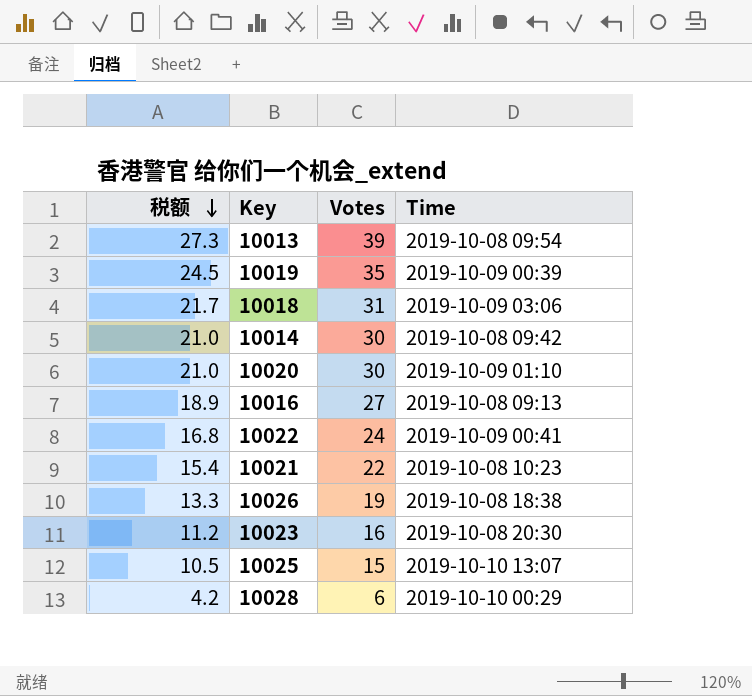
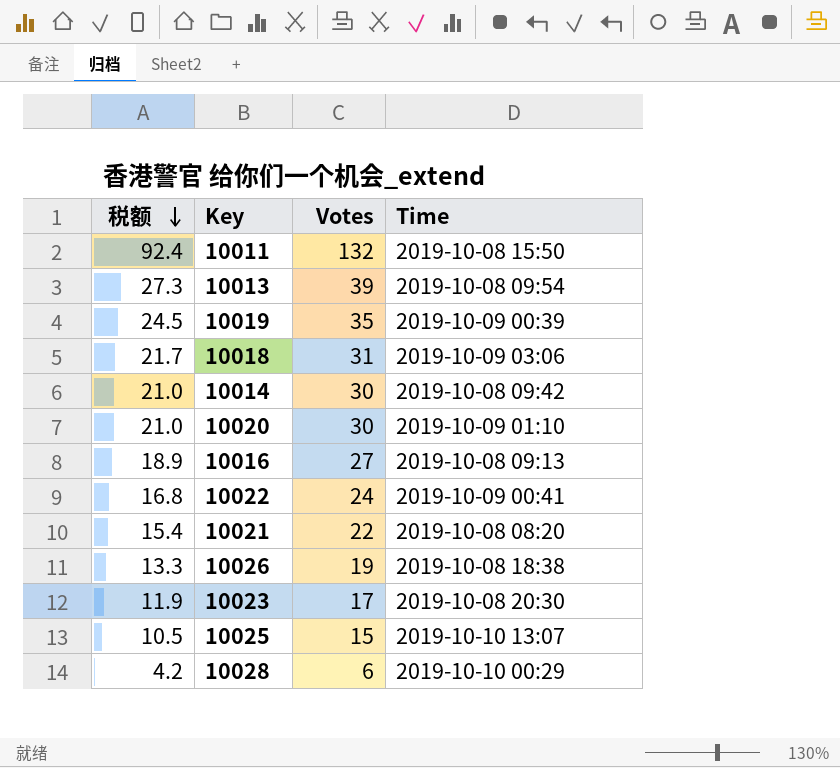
row 10011: none -> 92.4 | 132 | 2019-10-08 15:50
10021 | Time: 2019-10-08 10:23 -> 2019-10-08 08:20
10023 | 税额: 11.2 -> 11.9
10023 | Votes: 16 -> 17

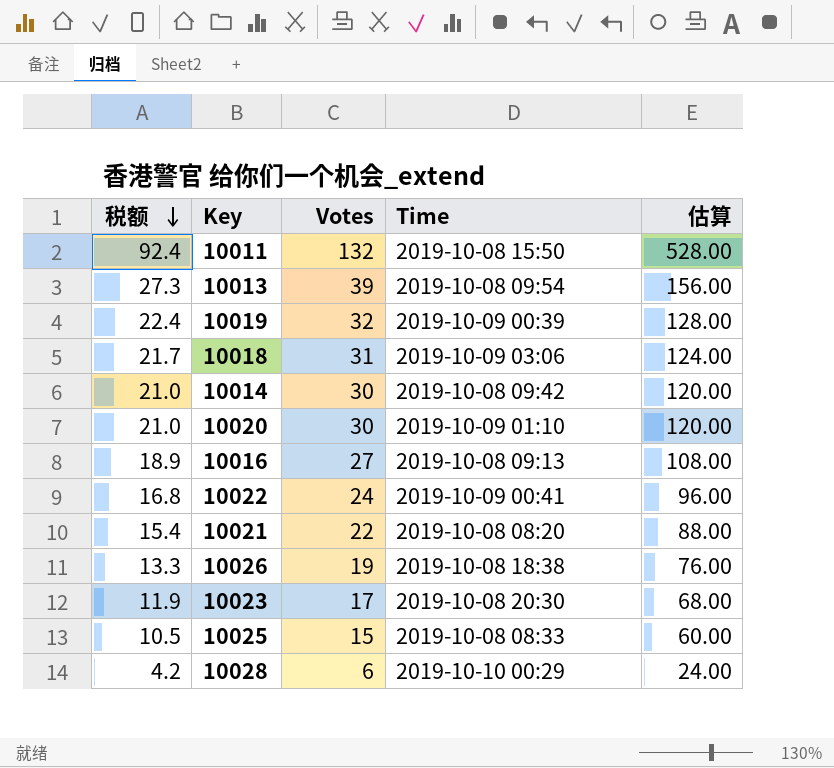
column 估算 | formula: none -> [Votes] * 4
10019 | 税额: 24.5 -> 22.4
10019 | Votes: 35 -> 32
10025 | Time: 2019-10-10 13:07 -> 2019-10-08 08:33

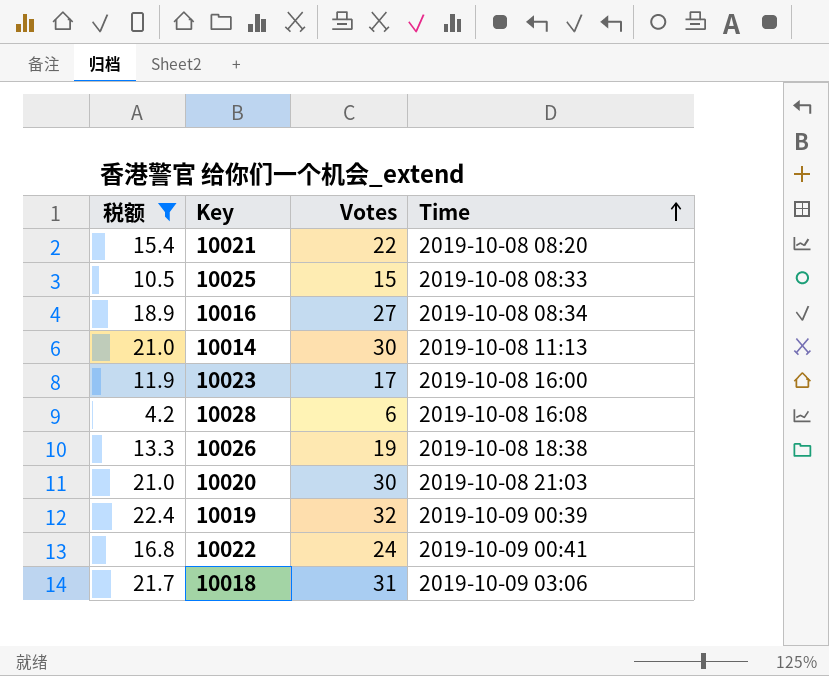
filter: none -> 税额 <= 22.4
row order: 税额 descending -> Time ascending
column 估算 | formula: [Votes] * 4 -> none
10016 | Time: 2019-10-08 09:13 -> 2019-10-08 08:34
10014 | Time: 2019-10-08 09:42 -> 2019-10-08 11:13
10023 | Time: 2019-10-08 20:30 -> 2019-10-08 16:00
10028 | Time: 2019-10-10 00:29 -> 2019-10-08 16:08
10020 | Time: 2019-10-09 01:10 -> 2019-10-08 21:03

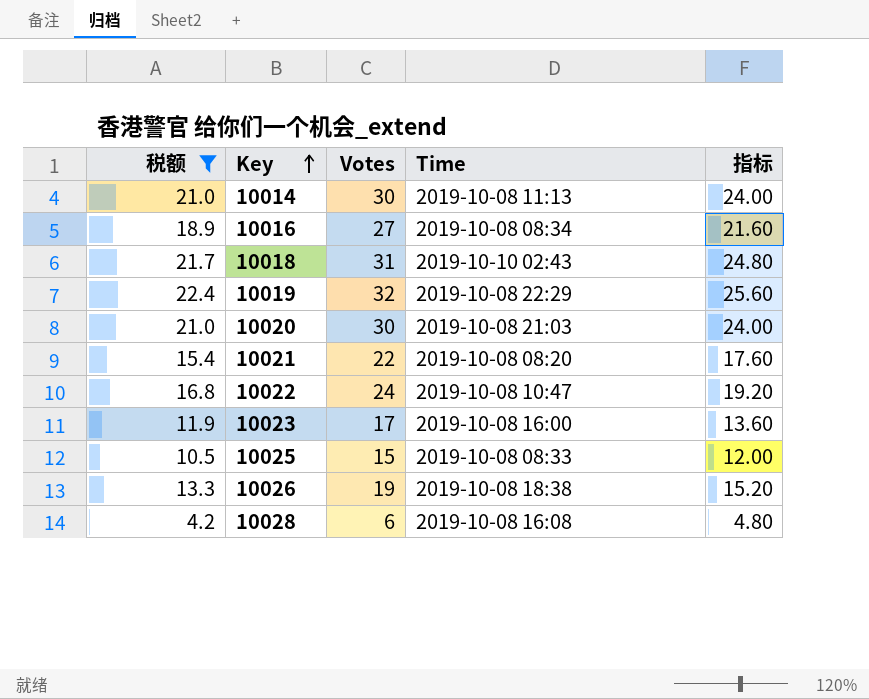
row order: Time ascending -> Key ascending
column 指标 | formula: none -> [Votes] * 0.8
10018 | Time: 2019-10-09 03:06 -> 2019-10-10 02:43
10019 | Time: 2019-10-09 00:39 -> 2019-10-08 22:29
10022 | Time: 2019-10-09 00:41 -> 2019-10-08 10:47

